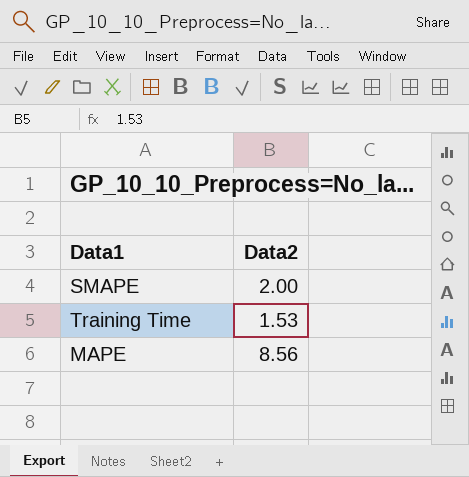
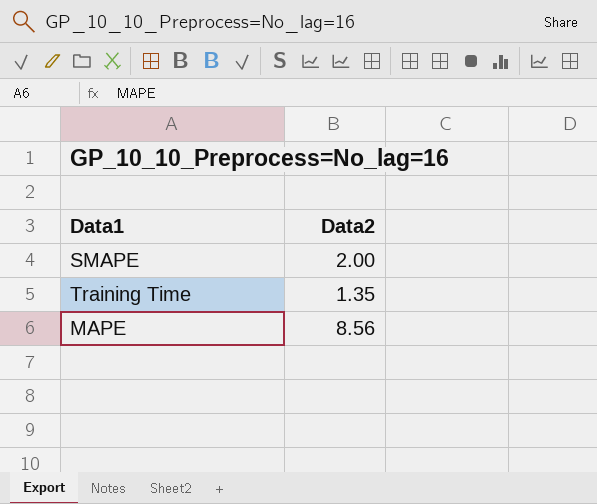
Training Time | Data2: 1.53 -> 1.35

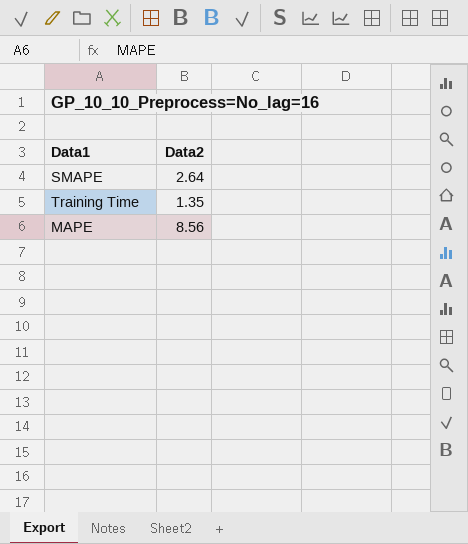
SMAPE | Data2: 2.00 -> 2.64

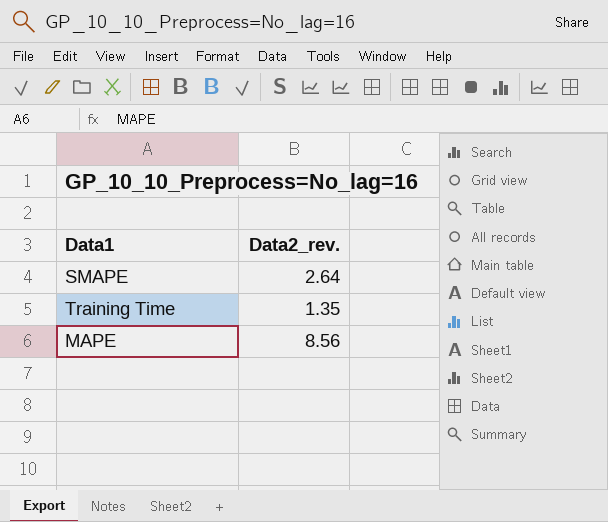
column name: Data2 -> Data2_rev.

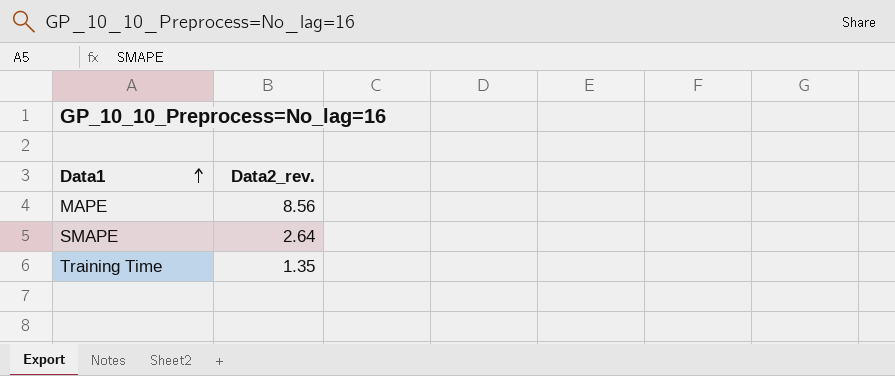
row order: none -> Data1 ascending

